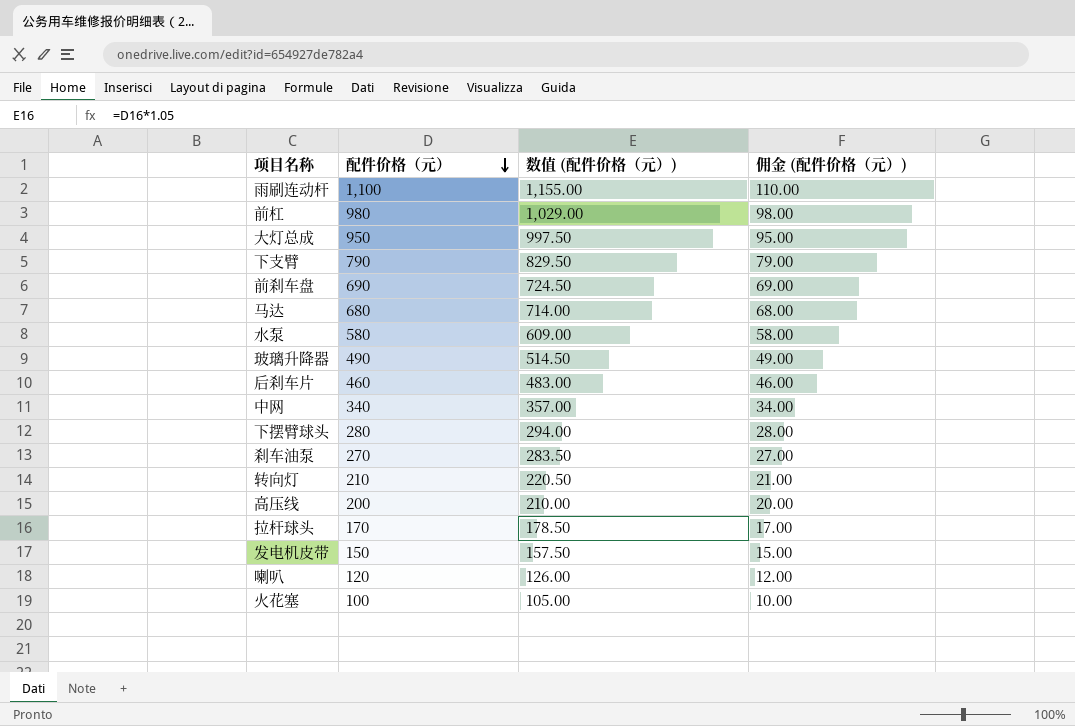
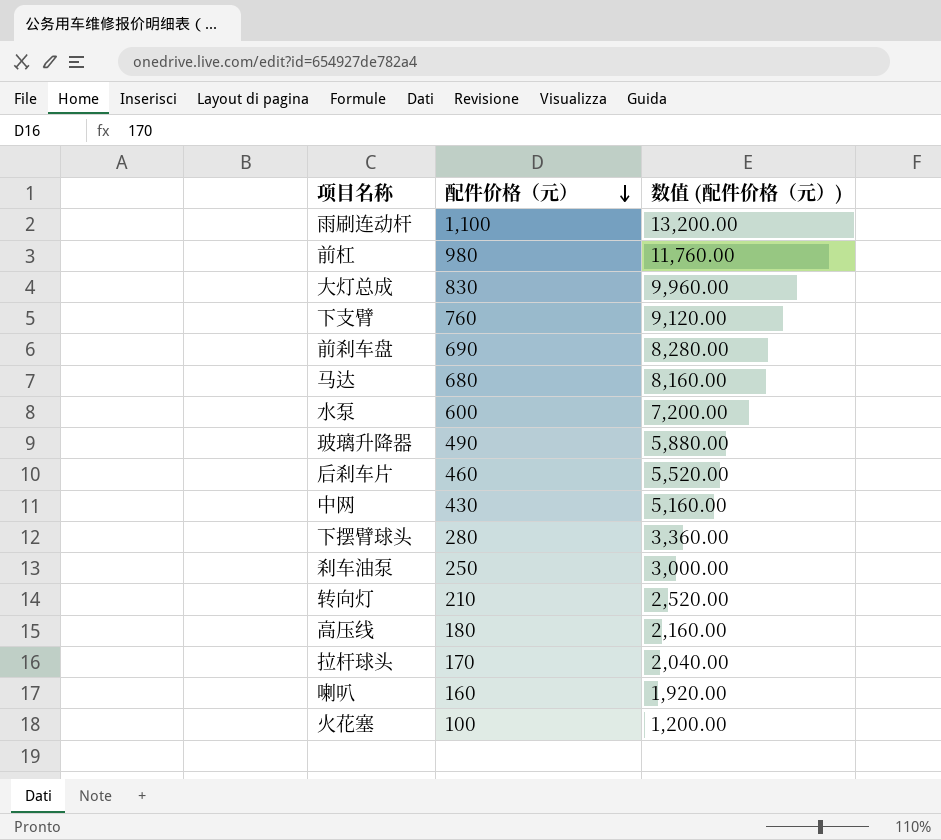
column 佣金 (配件价格（元）) | formula: [配件价格（元）] * 0.1 -> none
column 数值 (配件价格（元）) | formula: [配件价格（元）] * 1.05 -> [配件价格（元）] * 12
row 发电机皮带: 150 | 157.50 | 15.00 -> none
大灯总成 | 配件价格（元）: 950 -> 830
下支臂 | 配件价格（元）: 790 -> 760
水泵 | 配件价格（元）: 580 -> 600
中网 | 配件价格（元）: 340 -> 430
刹车油泵 | 配件价格（元）: 270 -> 250
高压线 | 配件价格（元）: 200 -> 180
喇叭 | 配件价格（元）: 120 -> 160

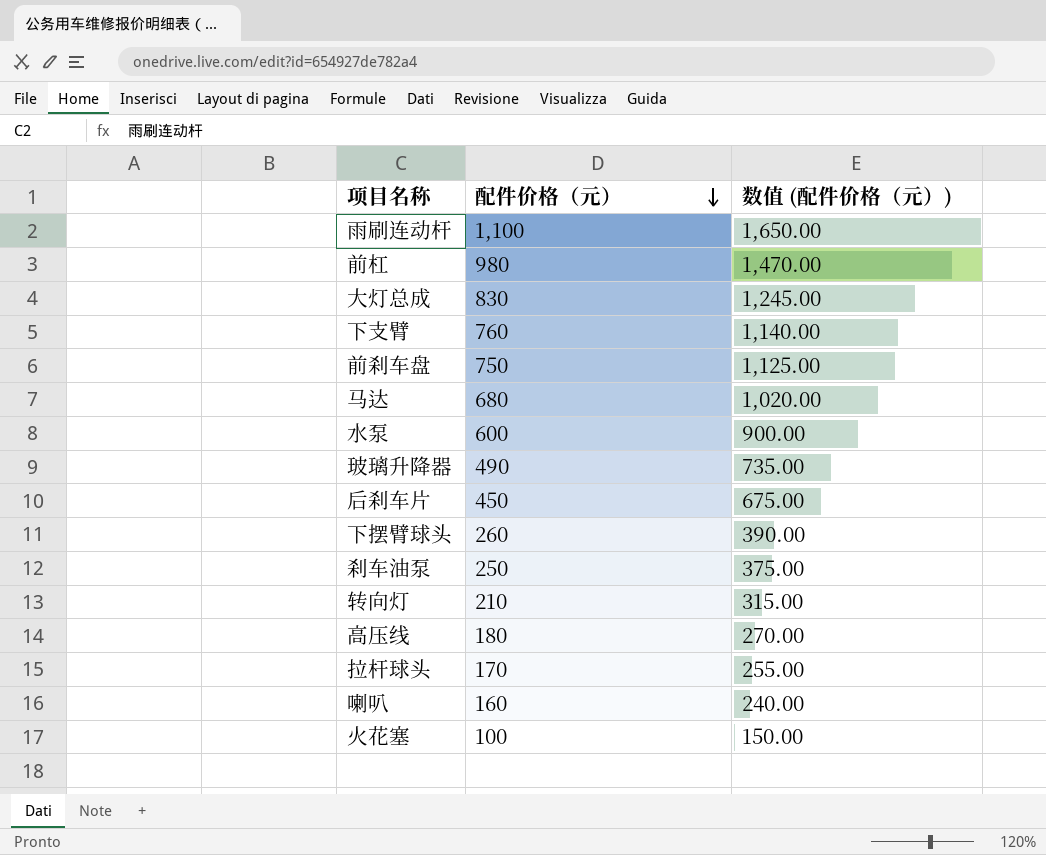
column 数值 (配件价格（元）) | formula: [配件价格（元）] * 12 -> [配件价格（元）] * 1.5
row 中网: 430 | 5,160.00 -> none
前刹车盘 | 配件价格（元）: 690 -> 750
后刹车片 | 配件价格（元）: 460 -> 450
下摆臂球头 | 配件价格（元）: 280 -> 260

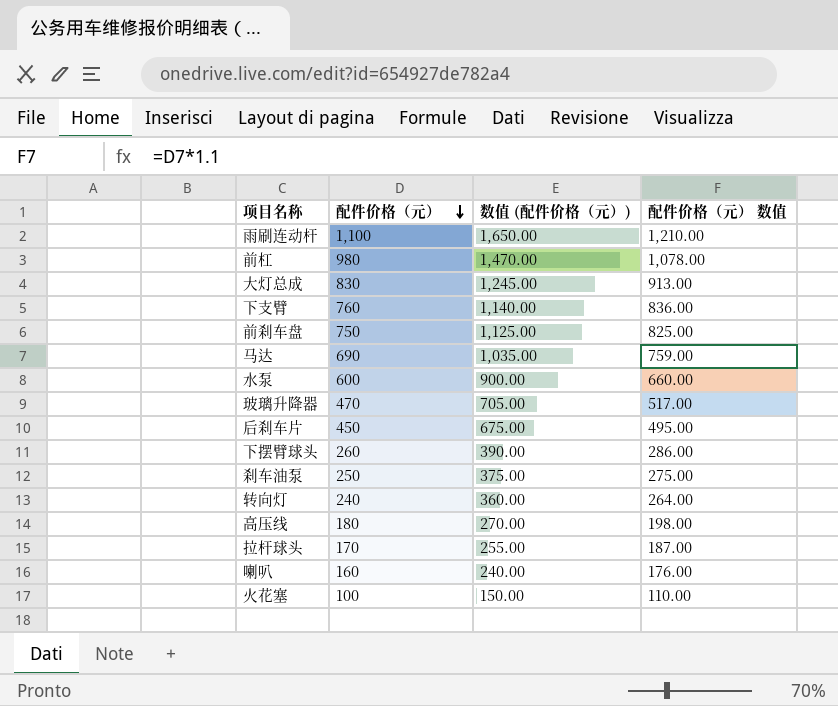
column 配件价格（元） 数值 | formula: none -> [配件价格（元）] * 1.1
马达 | 配件价格（元）: 680 -> 690
马达 | 数值 (配件价格（元）): 1,020.00 -> 1,035.00
玻璃升降器 | 配件价格（元）: 490 -> 470
玻璃升降器 | 数值 (配件价格（元）): 735.00 -> 705.00
转向灯 | 配件价格（元）: 210 -> 240
转向灯 | 数值 (配件价格（元）): 315.00 -> 360.00

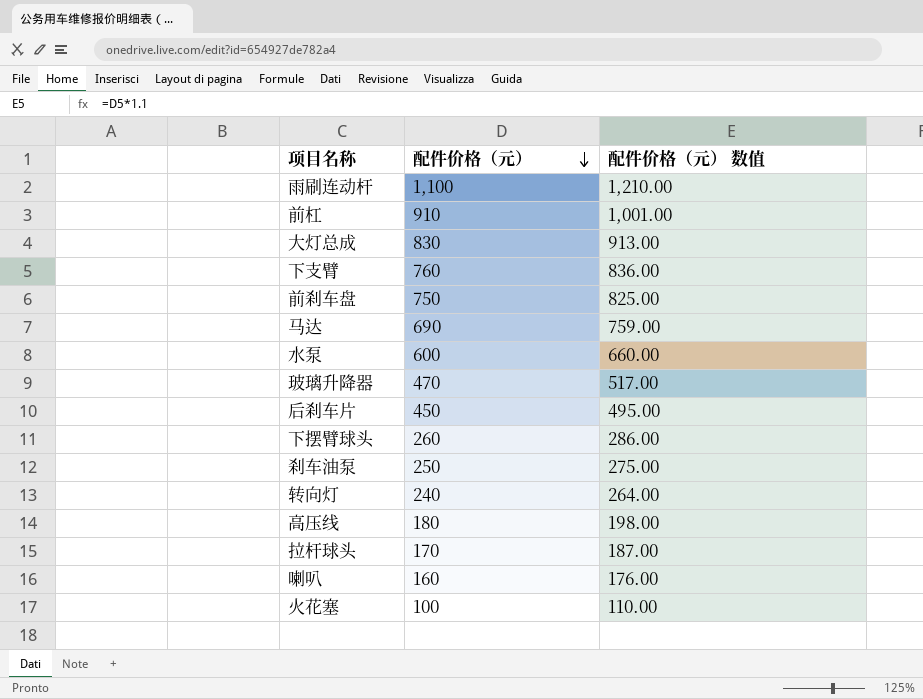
column 数值 (配件价格（元）) | formula: [配件价格（元）] * 1.5 -> none
前杠 | 配件价格（元）: 980 -> 910
前杠 | 配件价格（元） 数值: 1,078.00 -> 1,001.00

